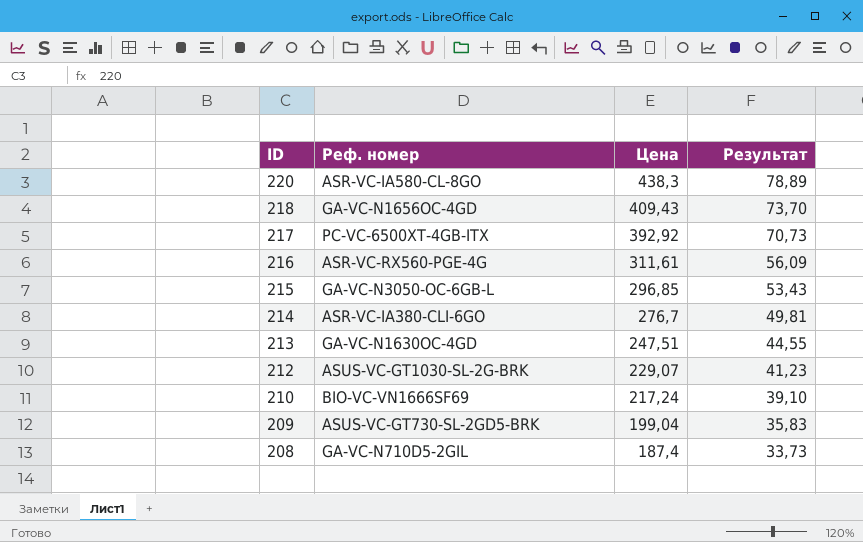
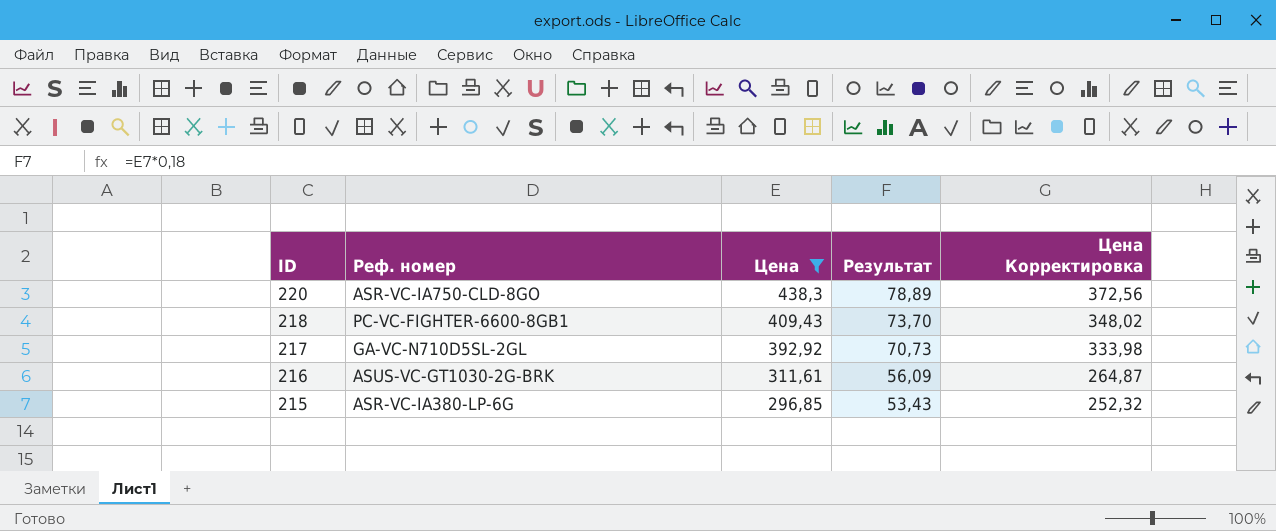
filter: none -> Цена >= 296,85
column Цена Корректировка | formula: none -> [Цена] * 0,85
220 | Реф. номер: ASR-VC-IA580-CL-8GO -> ASR-VC-IA750-CLD-8GO
218 | Реф. номер: GA-VC-N1656OC-4GD -> PC-VC-FIGHTER-6600-8GB1
217 | Реф. номер: PC-VC-6500XT-4GB-ITX -> GA-VC-N710D5SL-2GL
216 | Реф. номер: ASR-VC-RX560-PGE-4G -> ASUS-VC-GT1030-2G-BRK
215 | Реф. номер: GA-VC-N3050-OC-6GB-L -> ASR-VC-IA380-LP-6G

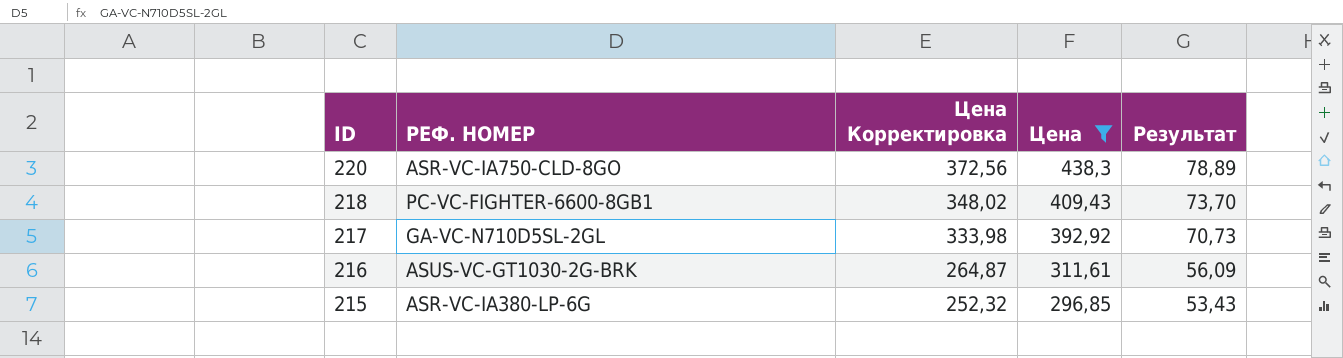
column name: Реф. номер -> РЕФ. НОМЕР
column Цена Корректировка | position: 5 -> 3

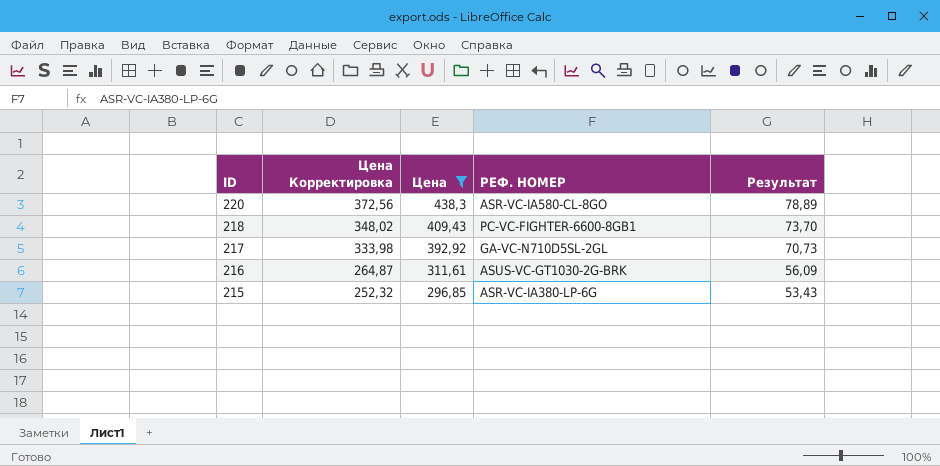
column РЕФ. НОМЕР | position: 2 -> 4
220 | РЕФ. НОМЕР: ASR-VC-IA750-CLD-8GO -> ASR-VC-IA580-CL-8GO

